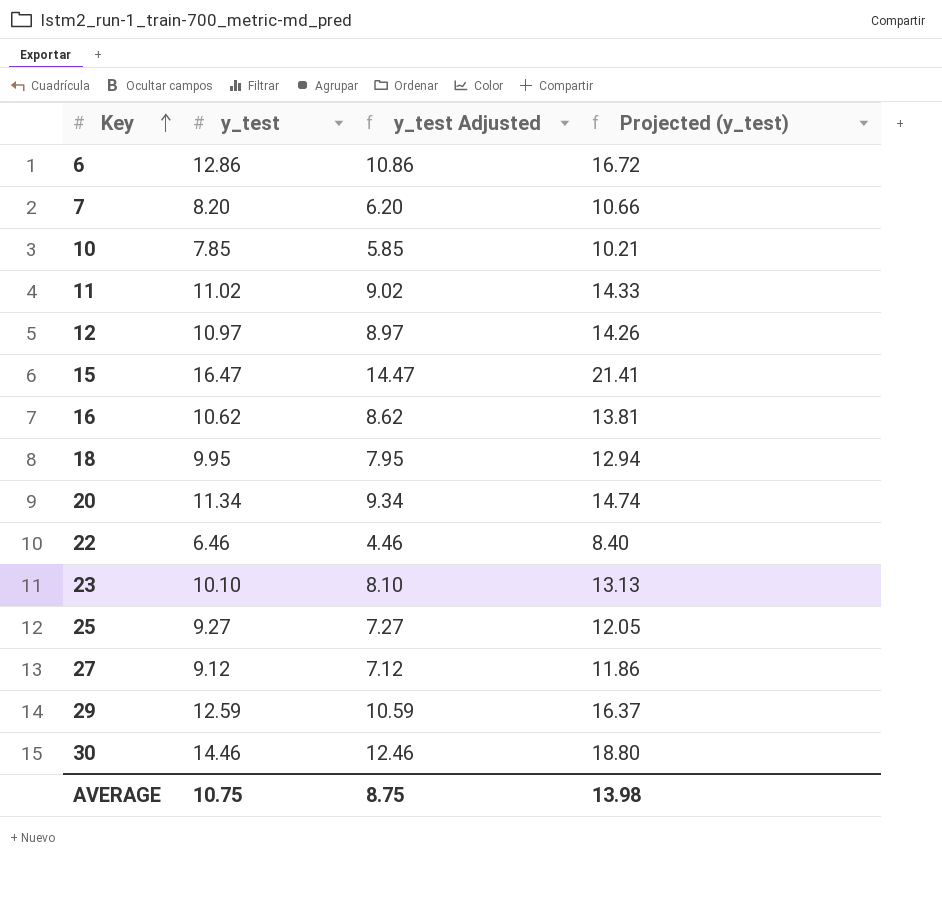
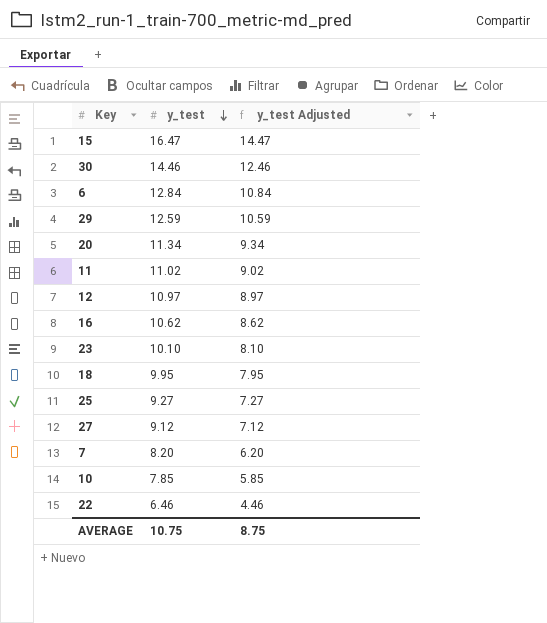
row order: Key ascending -> y_test descending
column Projected (y_test) | formula: [y_test] * 1.3 -> none
6 | y_test: 12.86 -> 12.84
6 | y_test Adjusted: 10.86 -> 10.84

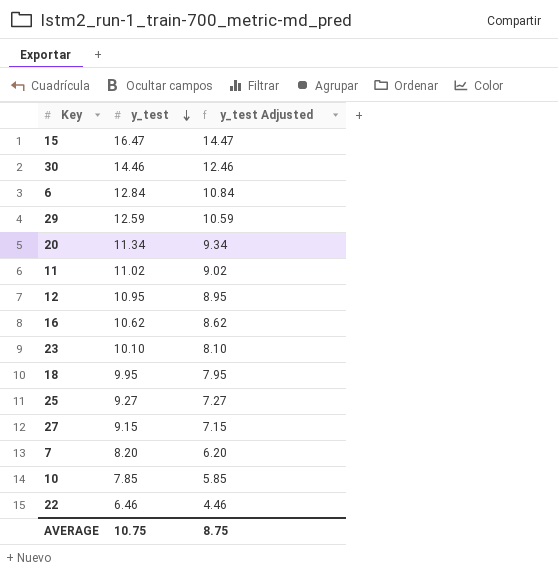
12 | y_test: 10.97 -> 10.95
12 | y_test Adjusted: 8.97 -> 8.95
27 | y_test: 9.12 -> 9.15
27 | y_test Adjusted: 7.12 -> 7.15

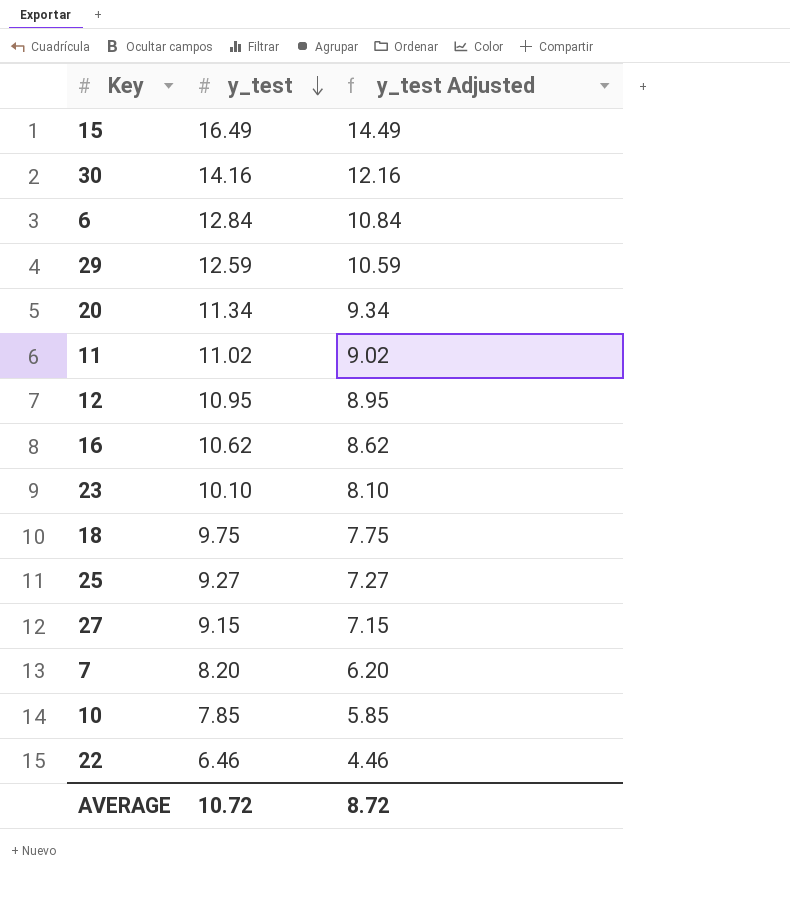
15 | y_test: 16.47 -> 16.49
15 | y_test Adjusted: 14.47 -> 14.49
30 | y_test: 14.46 -> 14.16
30 | y_test Adjusted: 12.46 -> 12.16
18 | y_test: 9.95 -> 9.75
18 | y_test Adjusted: 7.95 -> 7.75
AVERAGE | y_test: 10.75 -> 10.72
AVERAGE | y_test Adjusted: 8.75 -> 8.72

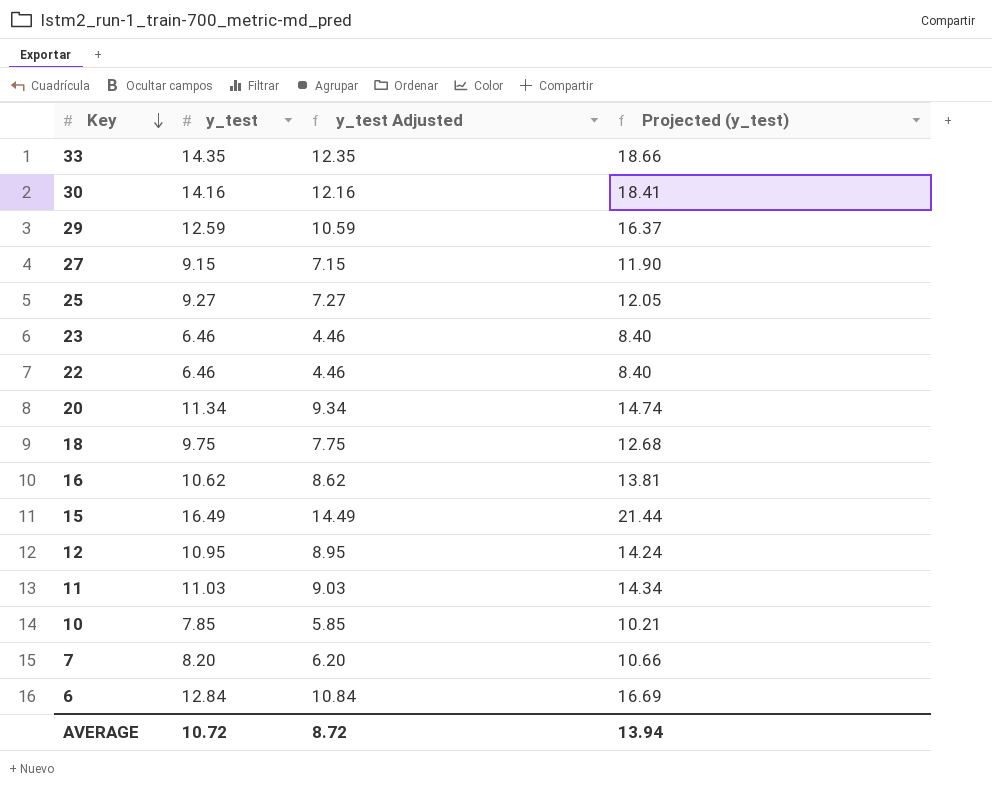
row order: y_test descending -> Key descending
column Projected (y_test) | formula: none -> [y_test] * 1.3
row 33: none -> 14.35 | 12.35 | 18.66
23 | y_test: 10.10 -> 6.46
23 | y_test Adjusted: 8.10 -> 4.46
11 | y_test: 11.02 -> 11.03
11 | y_test Adjusted: 9.02 -> 9.03

